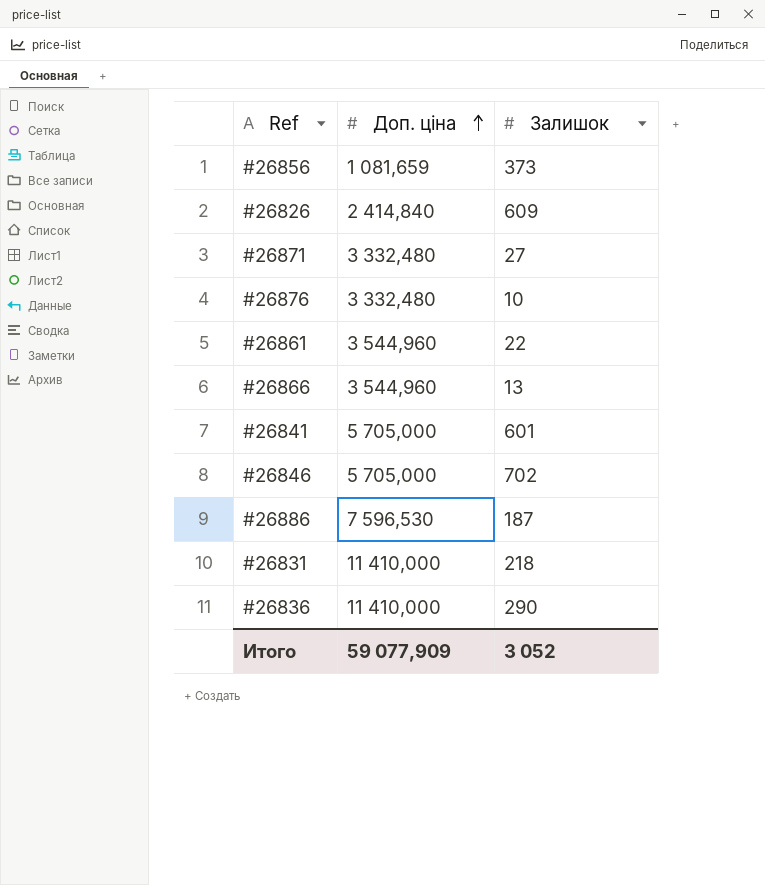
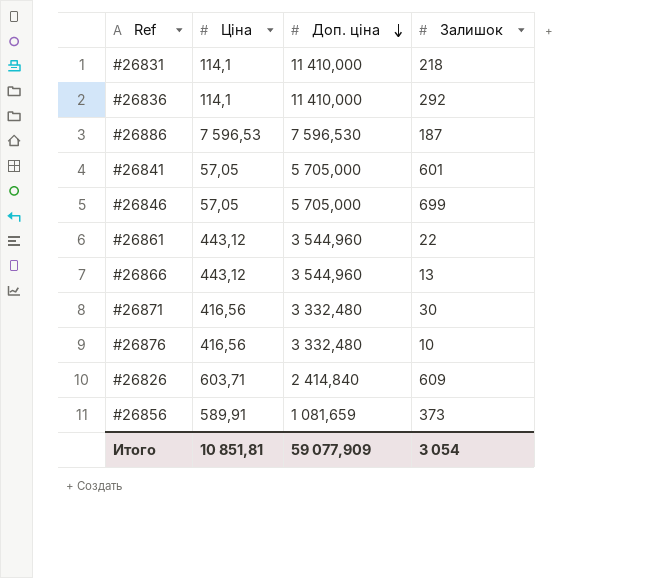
row order: Доп. ціна ascending -> Доп. ціна descending
column Ціна | position: none -> 2
#26836 | Залишок: 290 -> 292
#26846 | Залишок: 702 -> 699
#26871 | Залишок: 27 -> 30
Итого | Залишок: 3 052 -> 3 054

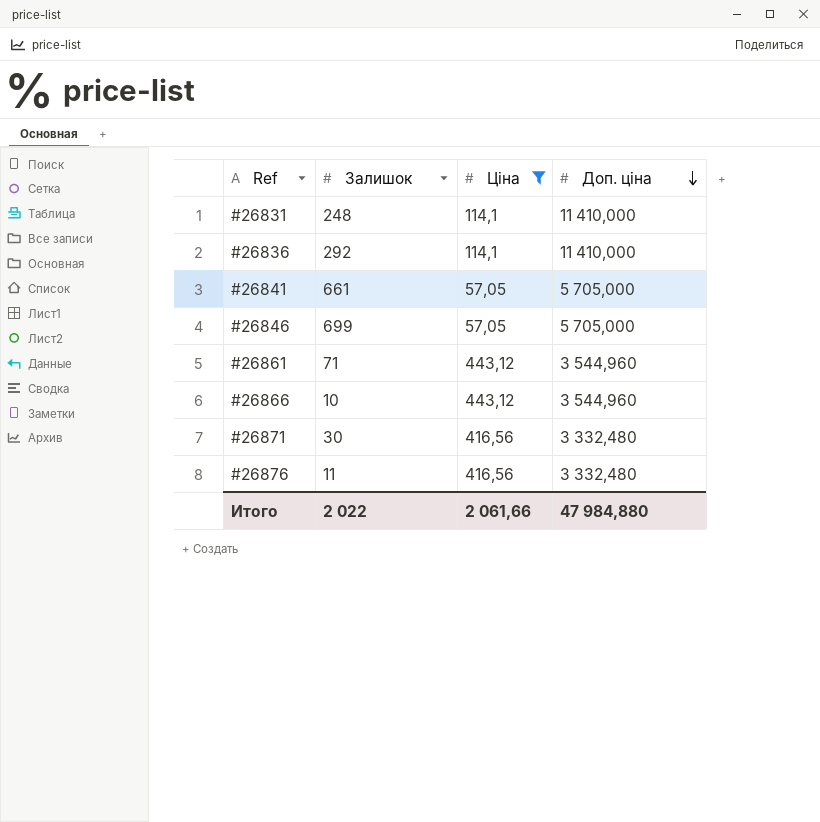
filter: none -> Ціна <= 443,12
column Залишок | position: 4 -> 2
#26831 | Залишок: 218 -> 248
#26841 | Залишок: 601 -> 661
#26861 | Залишок: 22 -> 71
#26866 | Залишок: 13 -> 10
#26876 | Залишок: 10 -> 11
Итого | Залишок: 3 054 -> 2 022
Итого | Ціна: 10 851,81 -> 2 061,66
Итого | Доп. ціна: 59 077,909 -> 47 984,880

